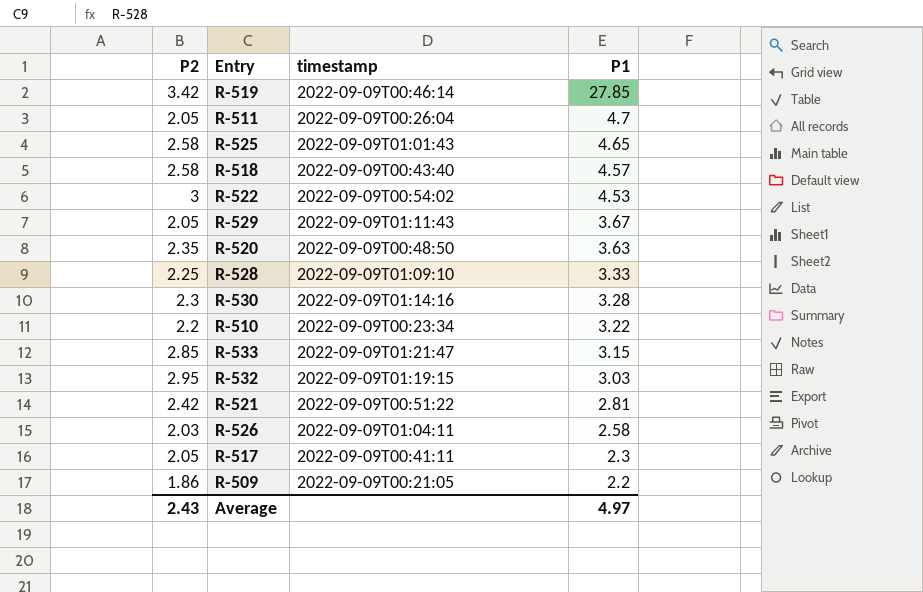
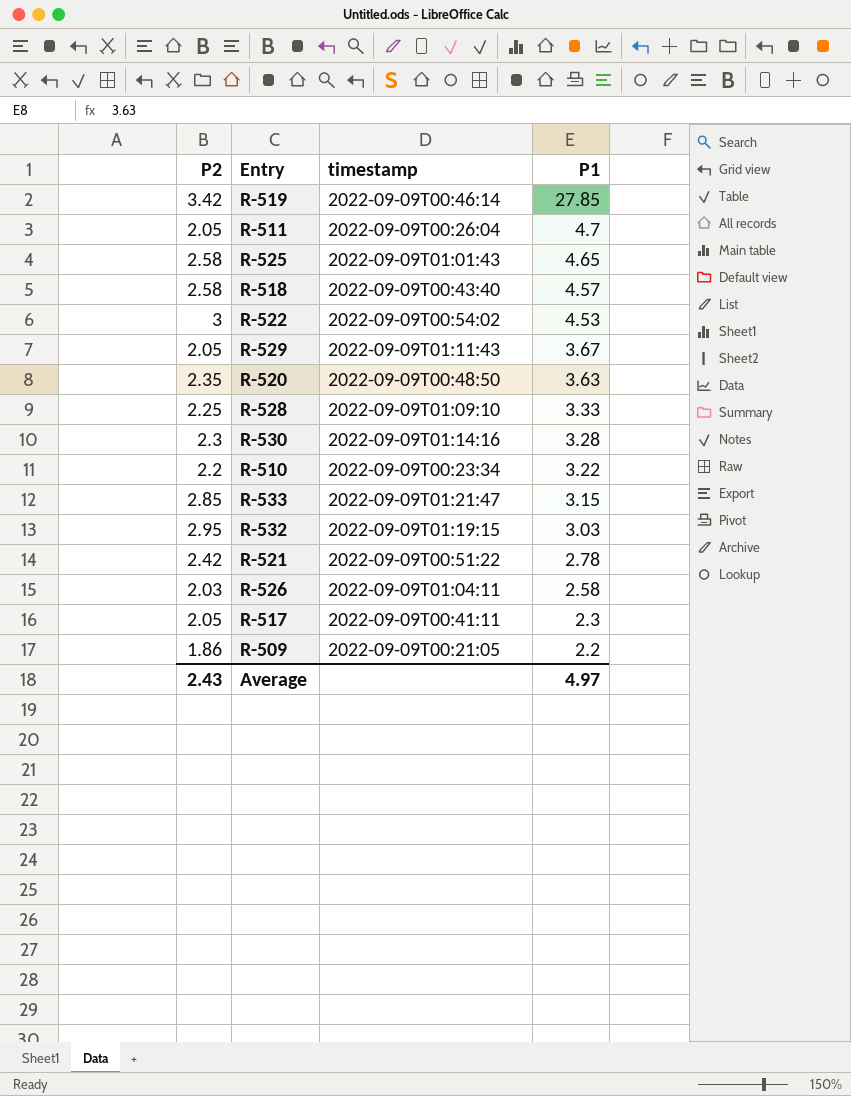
R-521 | P1: 2.81 -> 2.78

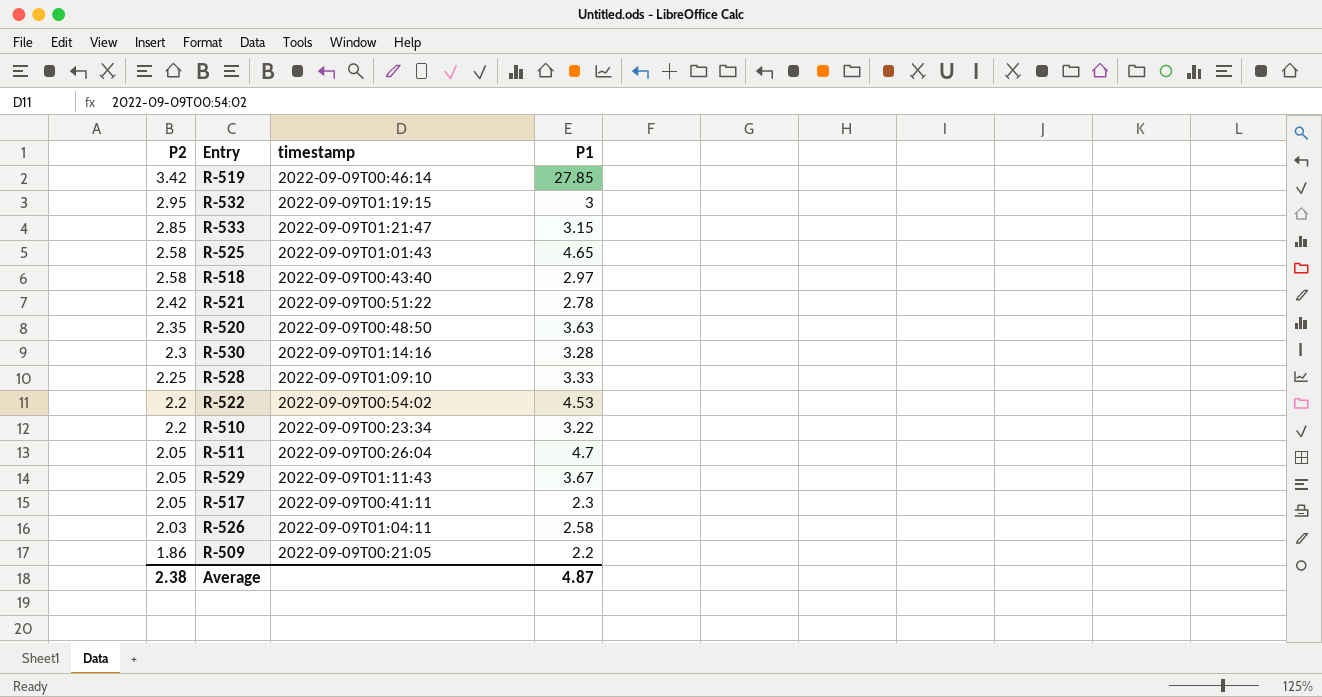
row order: P1 descending -> P2 descending
R-532 | P1: 3.03 -> 3
R-518 | P1: 4.57 -> 2.97
R-522 | P2: 3 -> 2.2
Average | P2: 2.43 -> 2.38
Average | P1: 4.97 -> 4.87

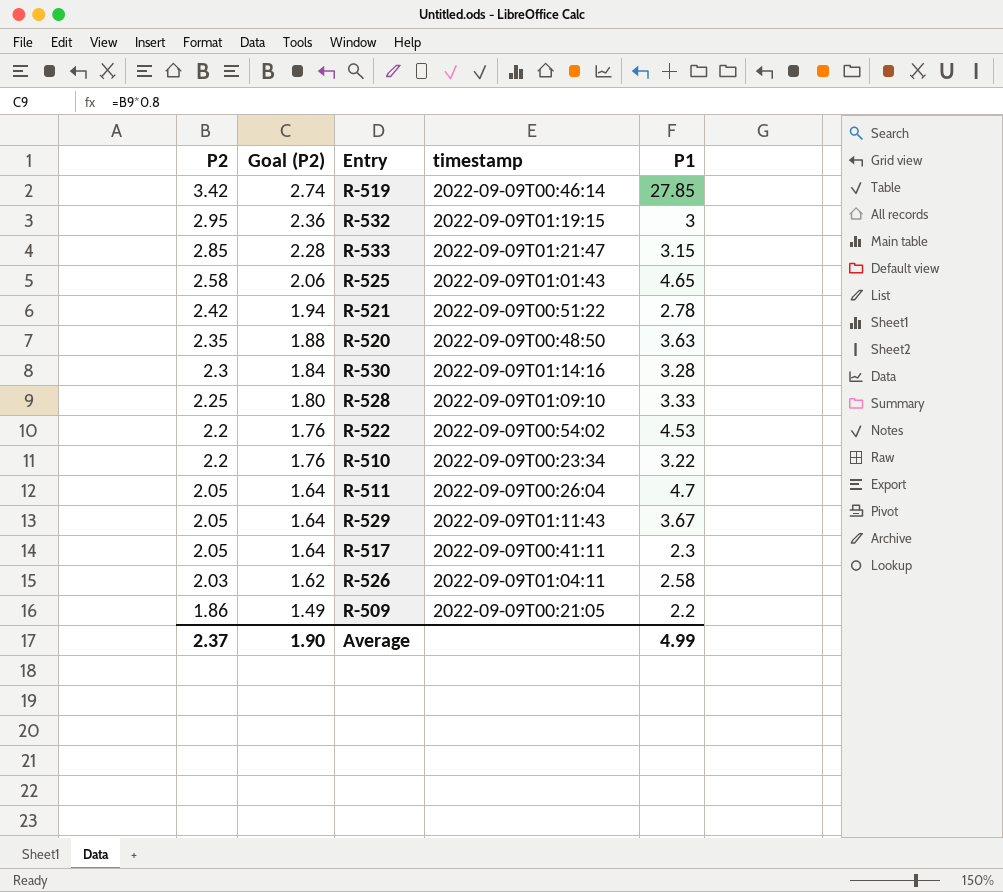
column Goal (P2) | formula: none -> [P2] * 0.8
row R-518: 2.58 | 2022-09-09T00:43:40 | 2.97 -> none
Average | P2: 2.38 -> 2.37
Average | P1: 4.87 -> 4.99

